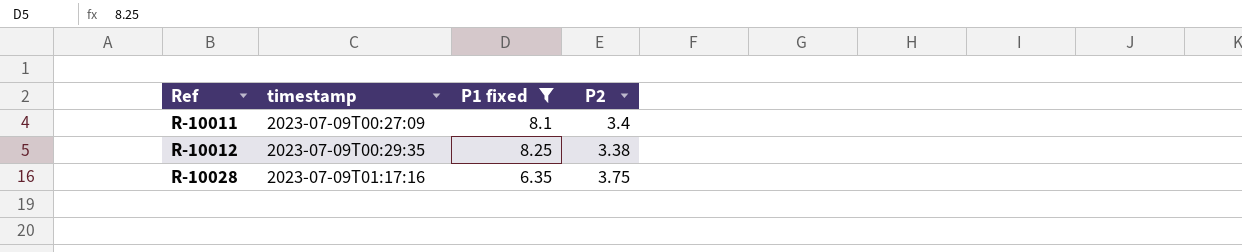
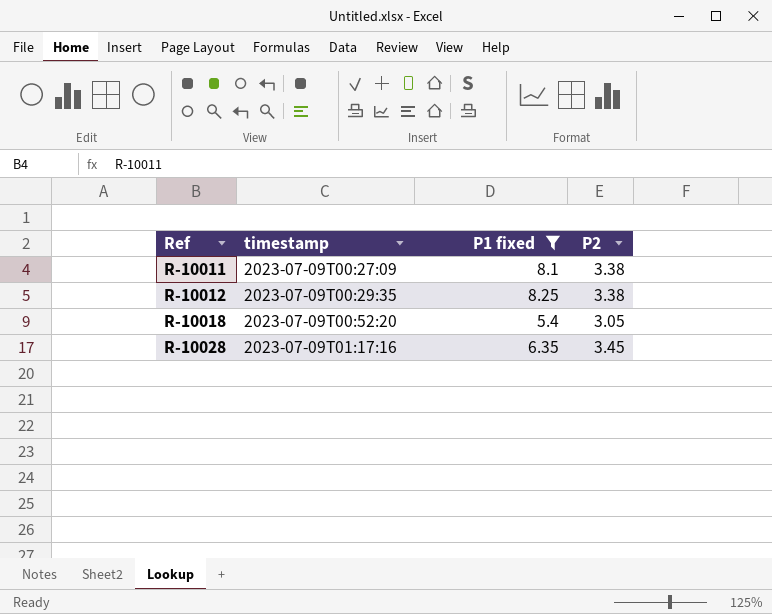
R-10011 | P2: 3.4 -> 3.38
row R-10018: none -> 2023-07-09T00:52:20 | 5.4 | 3.05
R-10028 | P2: 3.75 -> 3.45

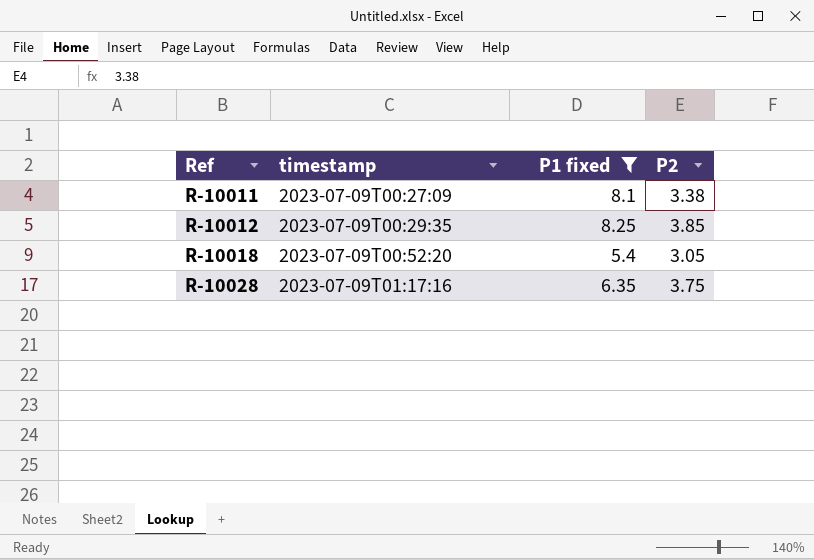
R-10012 | P2: 3.38 -> 3.85
R-10028 | P2: 3.45 -> 3.75

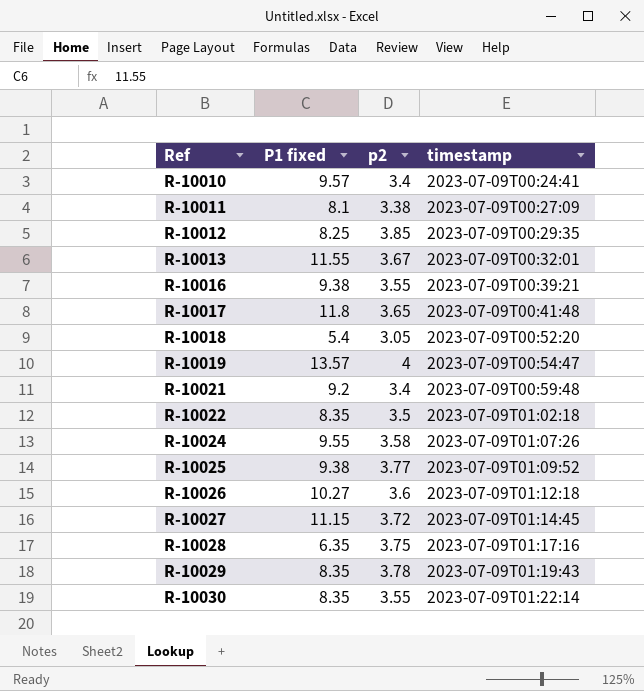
filter: P1 fixed <= 8.25 -> none
column name: P2 -> p2
column timestamp | position: 2 -> 4

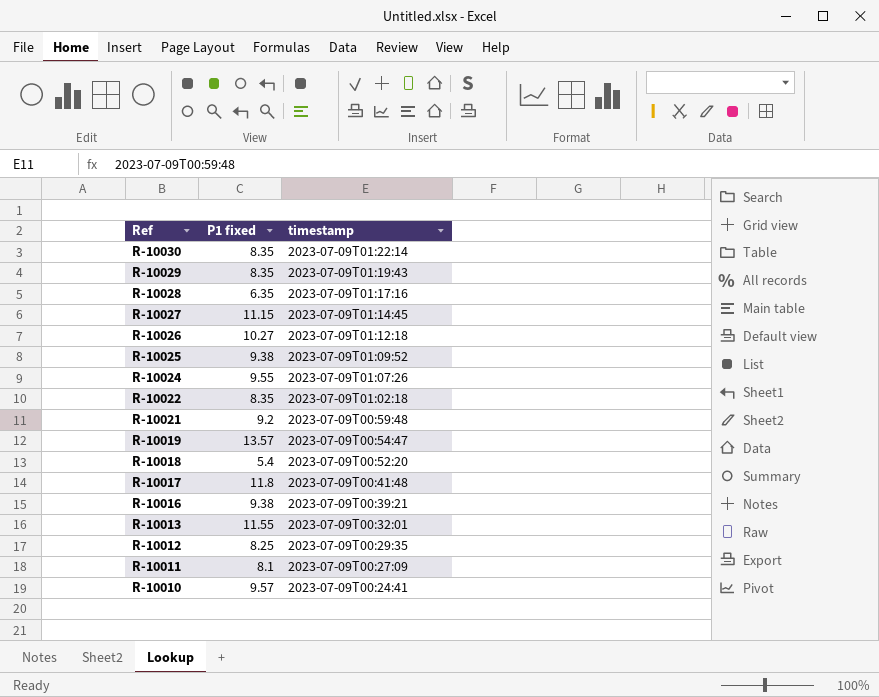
row order: Ref ascending -> Ref descending
column p2 | position: 3 -> none

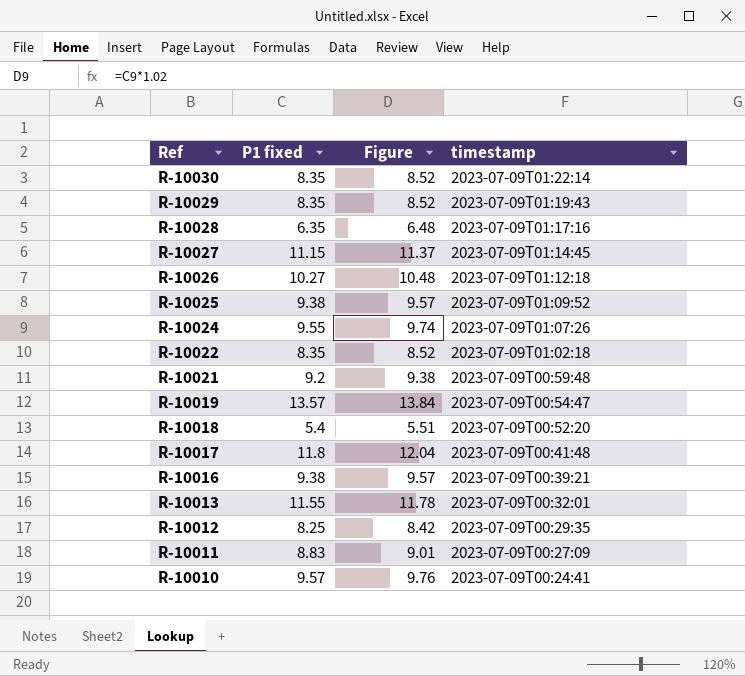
column Figure | formula: none -> [P1 fixed] * 1.02
R-10011 | P1 fixed: 8.1 -> 8.83

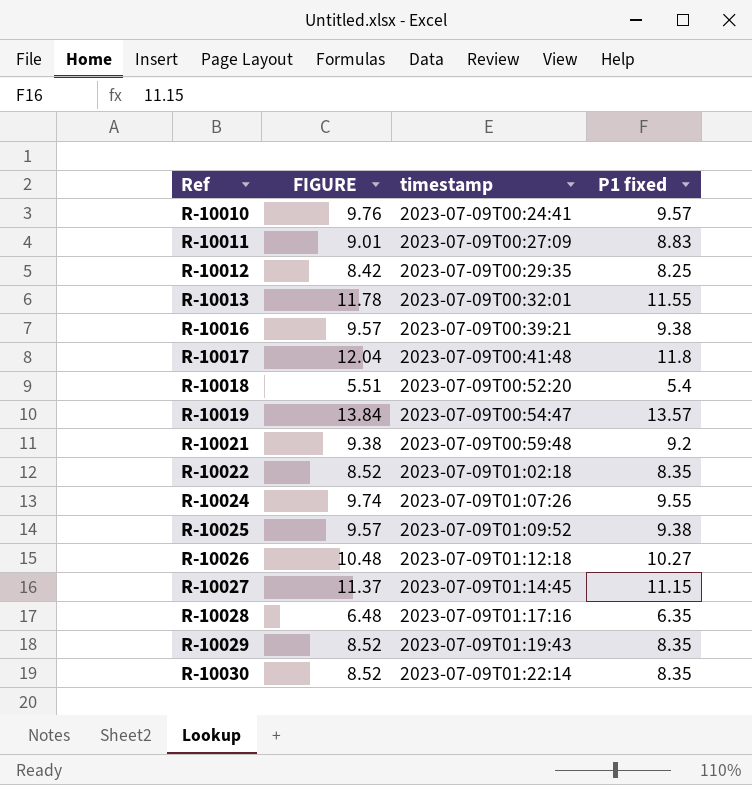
row order: Ref descending -> Ref ascending
column name: Figure -> FIGURE
column P1 fixed | position: 2 -> 4

